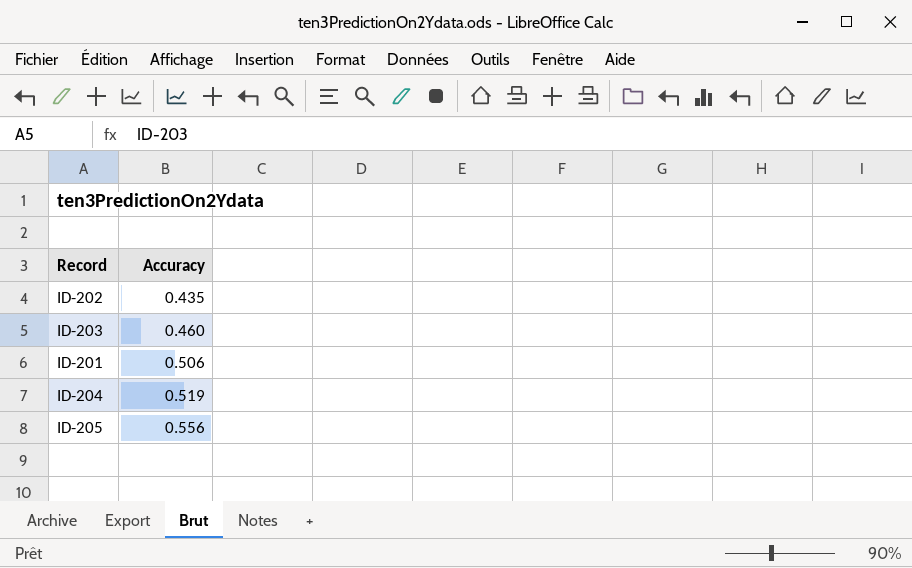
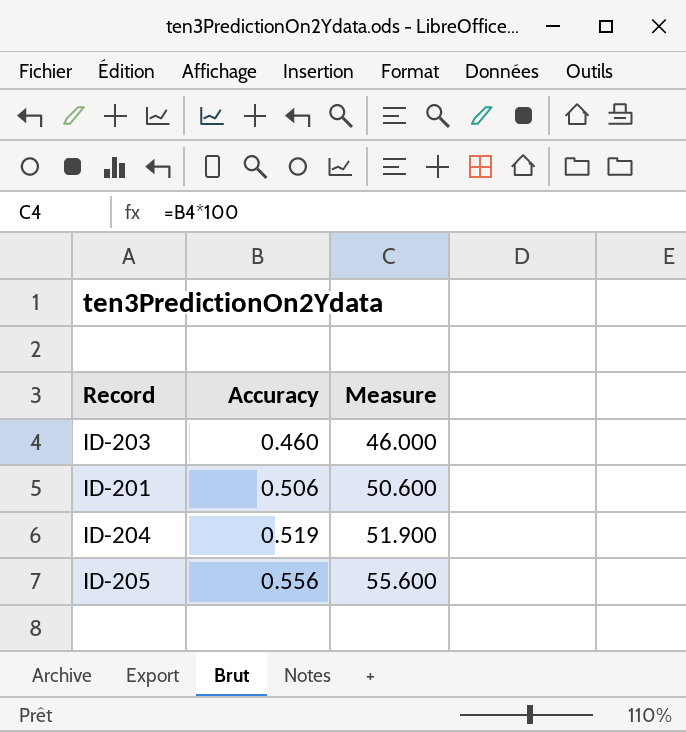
column Measure | formula: none -> [Accuracy] * 100
row ID-202: 0.435 -> none

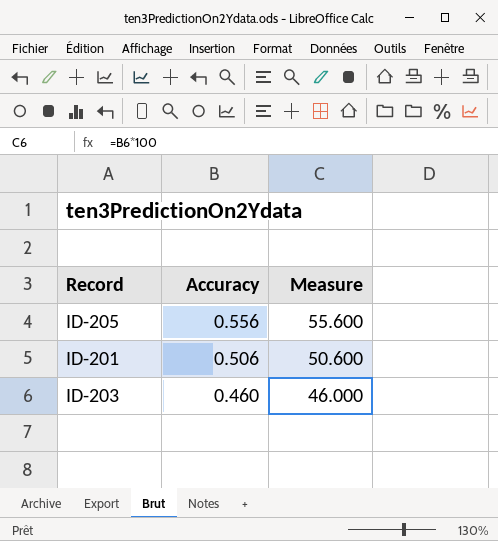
row order: Accuracy ascending -> Accuracy descending
row ID-204: 0.519 | 51.900 -> none

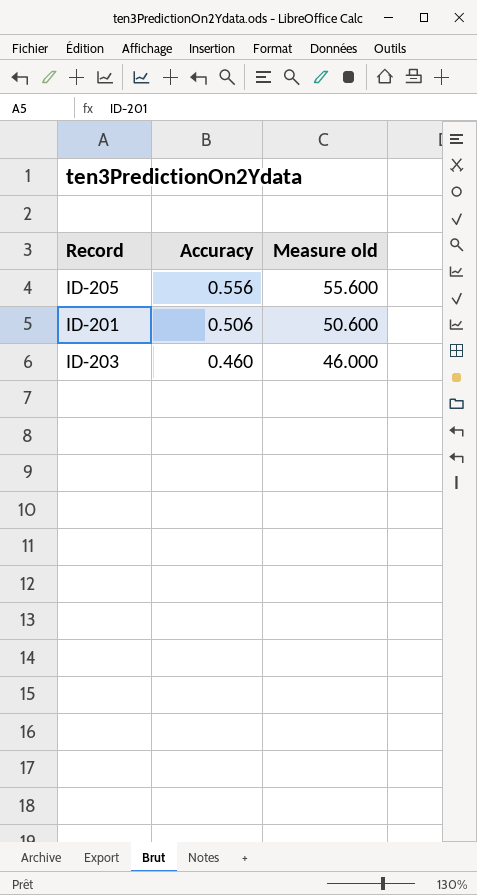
column name: Measure -> Measure old

